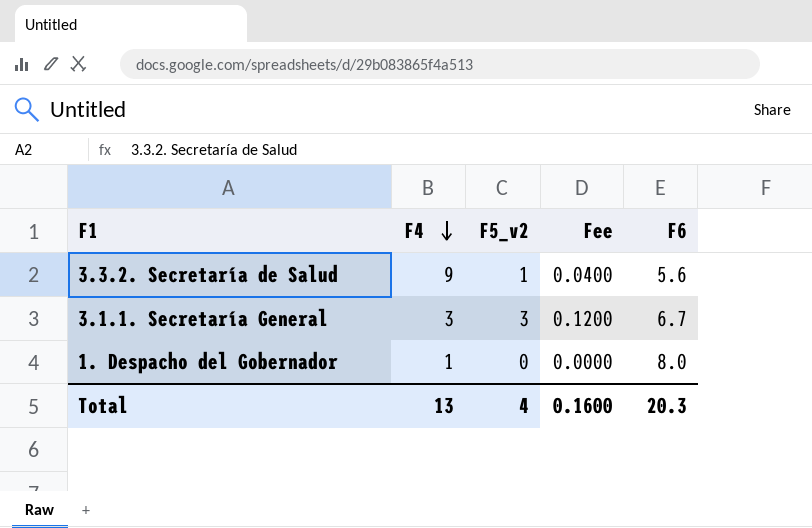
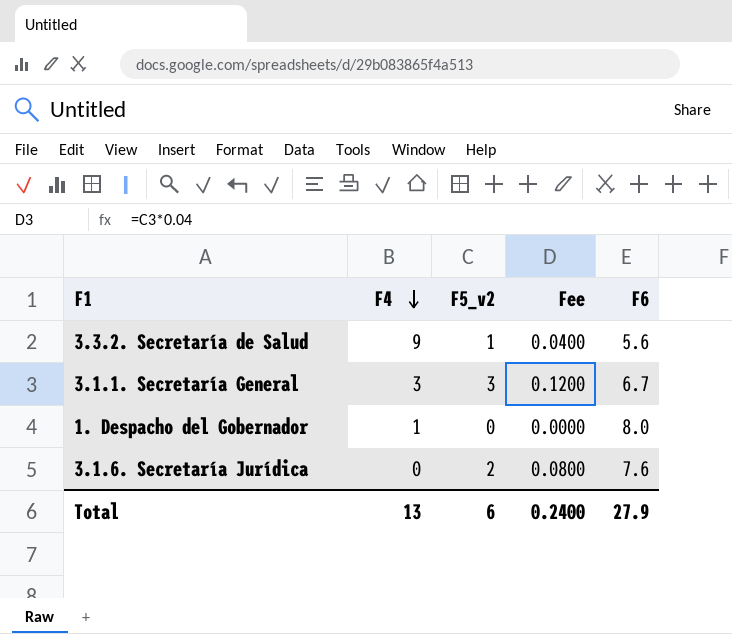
row 3.1.6. Secretaría Jurídica: none -> 0 | 2 | 0.0800 | 7.6
Total | F5_v2: 4 -> 6
Total | Fee: 0.1600 -> 0.2400
Total | F6: 20.3 -> 27.9

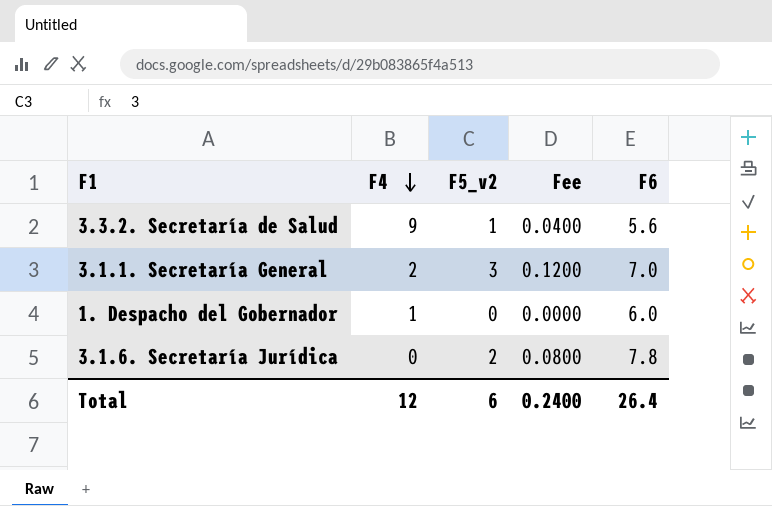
3.1.1. Secretaría General | F4: 3 -> 2
3.1.1. Secretaría General | F6: 6.7 -> 7.0
1. Despacho del Gobernador | F6: 8.0 -> 6.0
3.1.6. Secretaría Jurídica | F6: 7.6 -> 7.8
Total | F4: 13 -> 12
Total | F6: 27.9 -> 26.4

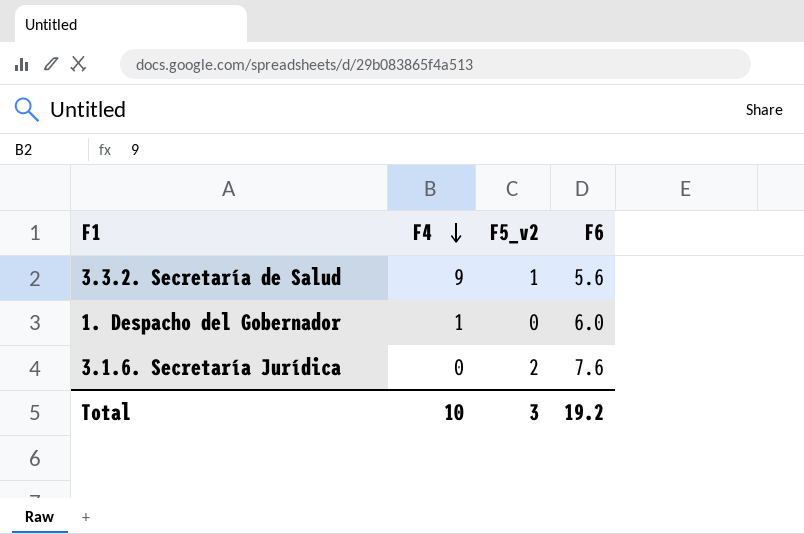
column Fee | formula: [F5_v2] * 0.04 -> none
row 3.1.1. Secretaría General: 2 | 3 | 0.1200 | 7.0 -> none
3.1.6. Secretaría Jurídica | F6: 7.8 -> 7.6
Total | F4: 12 -> 10
Total | F5_v2: 6 -> 3
Total | F6: 26.4 -> 19.2

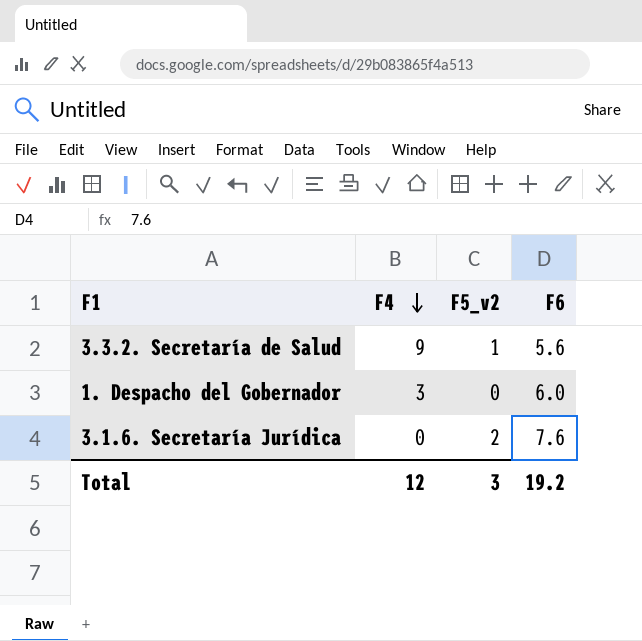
1. Despacho del Gobernador | F4: 1 -> 3
Total | F4: 10 -> 12

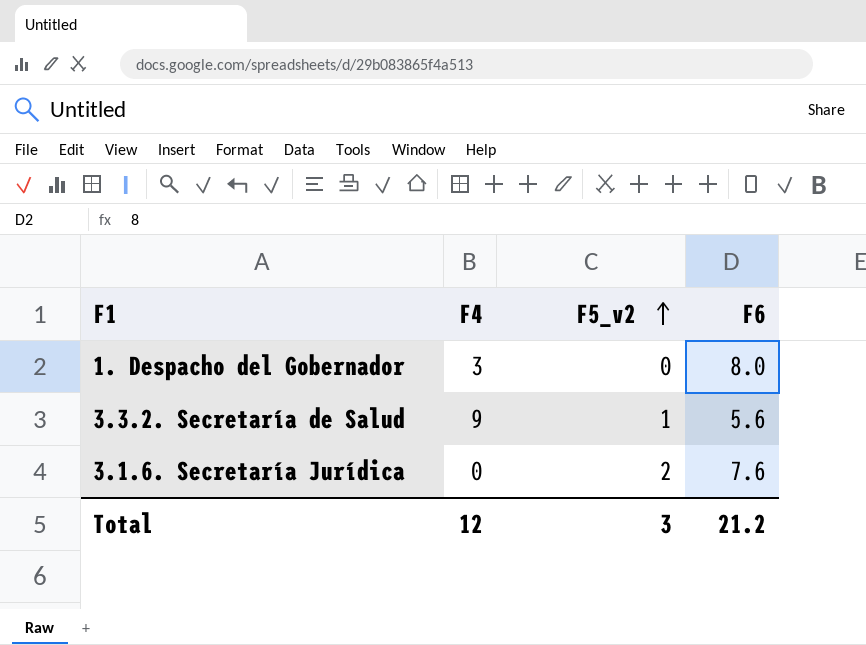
row order: F4 descending -> F5_v2 ascending
1. Despacho del Gobernador | F6: 6.0 -> 8.0
Total | F6: 19.2 -> 21.2

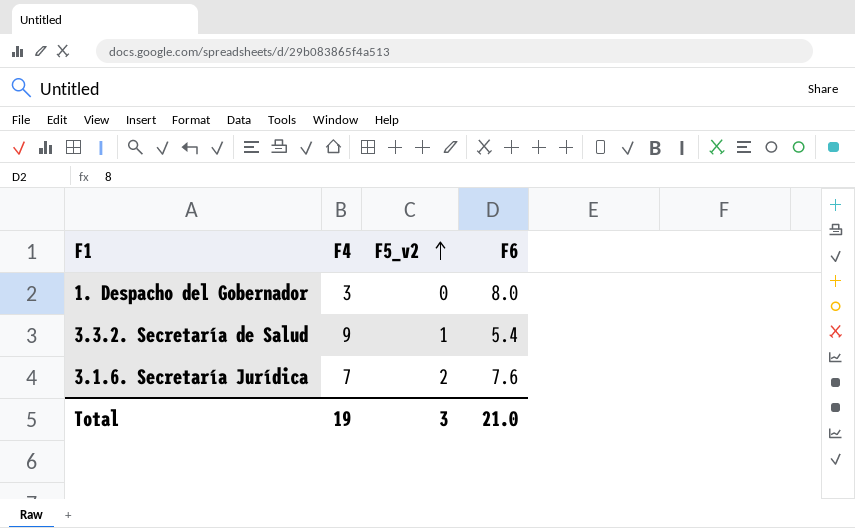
3.3.2. Secretaría de Salud | F6: 5.6 -> 5.4
3.1.6. Secretaría Jurídica | F4: 0 -> 7
Total | F4: 12 -> 19
Total | F6: 21.2 -> 21.0

